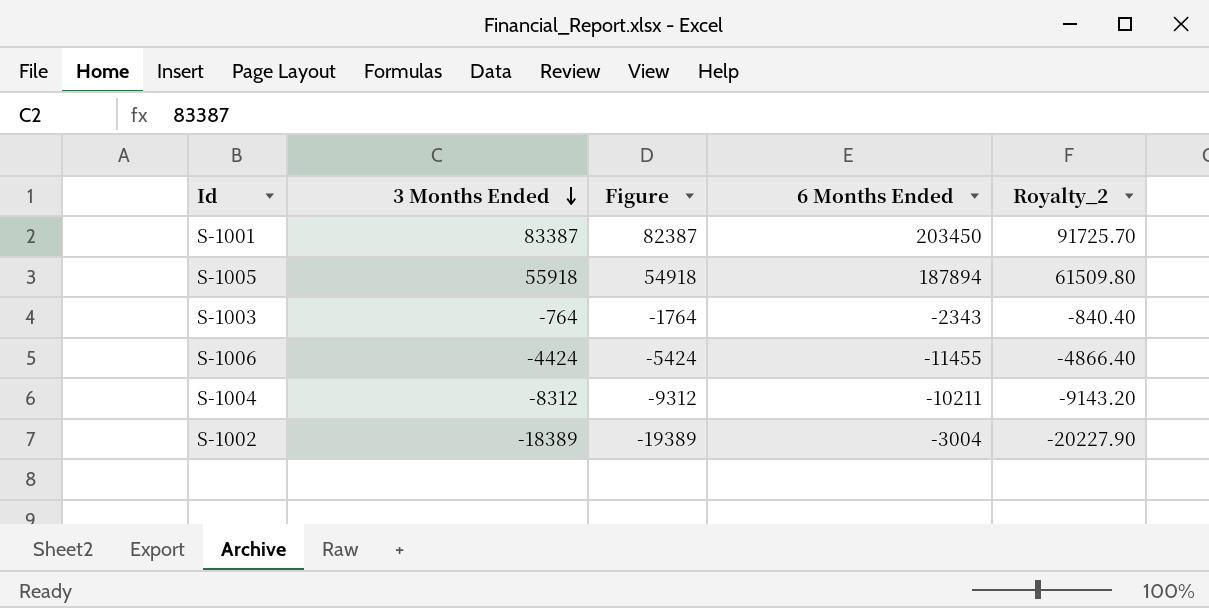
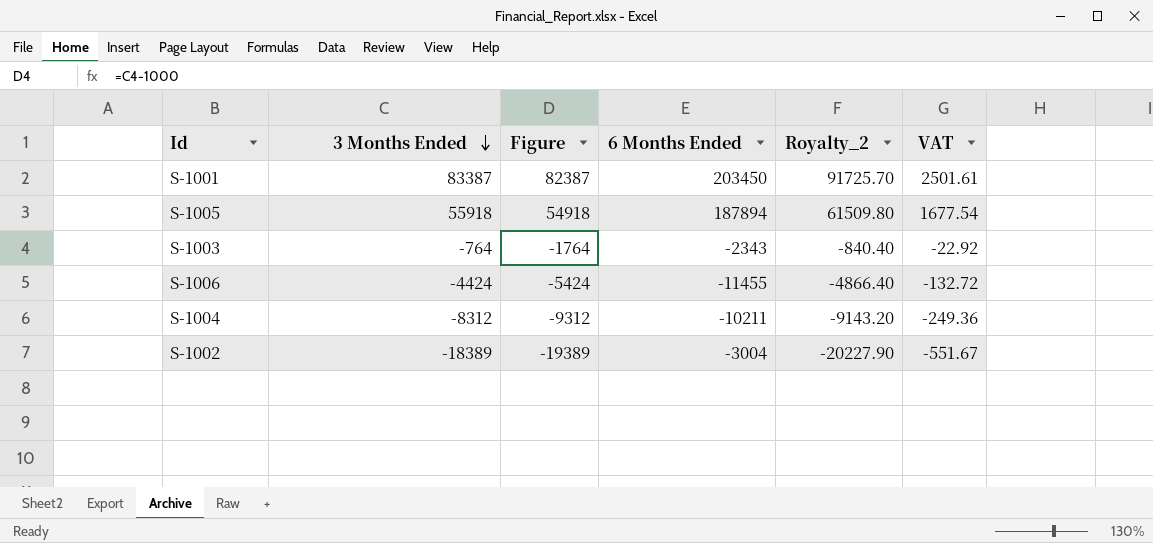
column VAT | formula: none -> [3 Months Ended] * 0.03

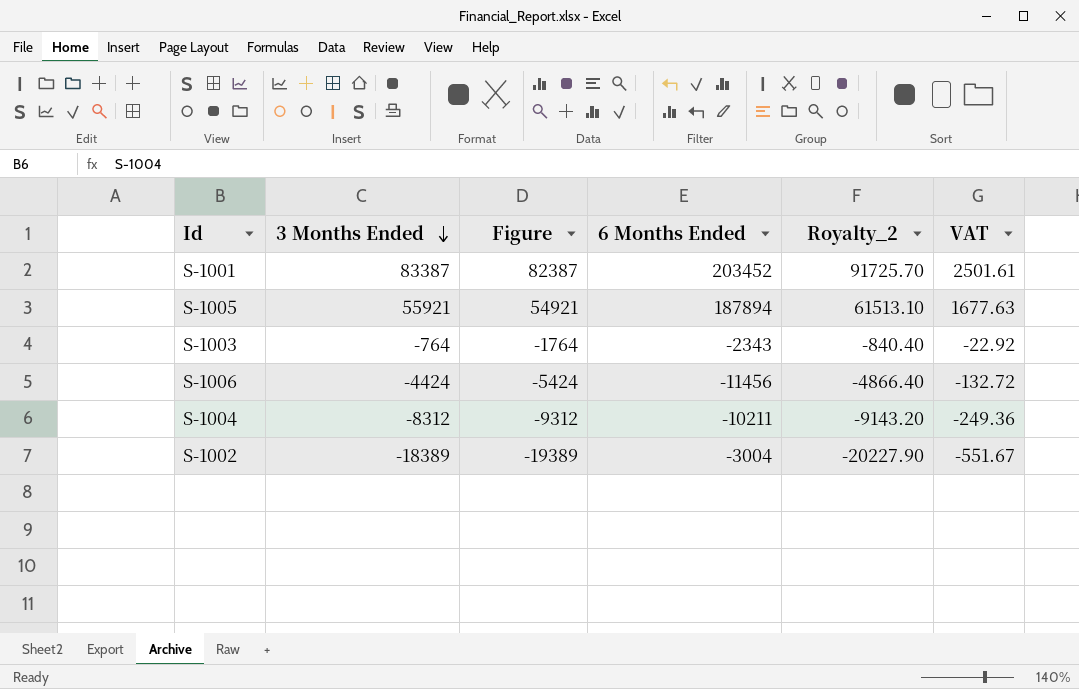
S-1001 | 6 Months Ended: 203450 -> 203452
S-1005 | 3 Months Ended: 55918 -> 55921
S-1005 | Figure: 54918 -> 54921
S-1005 | Royalty_2: 61509.80 -> 61513.10
S-1005 | VAT: 1677.54 -> 1677.63
S-1006 | 6 Months Ended: -11455 -> -11456

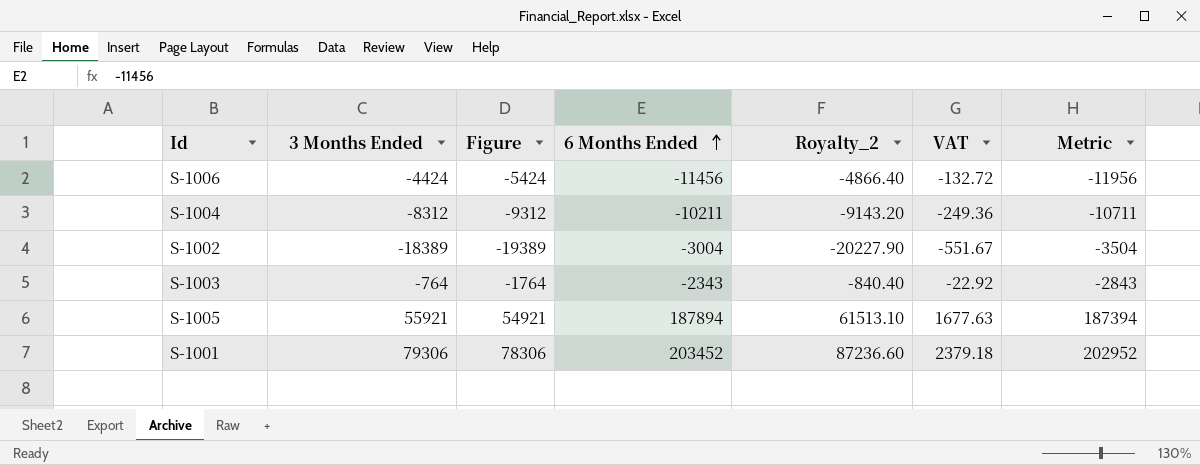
row order: 3 Months Ended descending -> 6 Months Ended ascending
column Metric | formula: none -> [6 Months Ended] - 500
S-1001 | 3 Months Ended: 83387 -> 79306
S-1001 | Figure: 82387 -> 78306
S-1001 | Royalty_2: 91725.70 -> 87236.60
S-1001 | VAT: 2501.61 -> 2379.18

